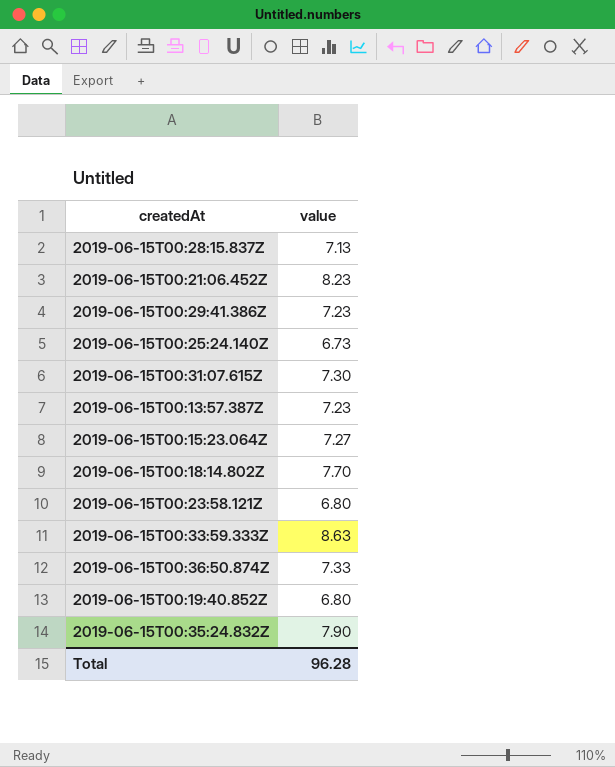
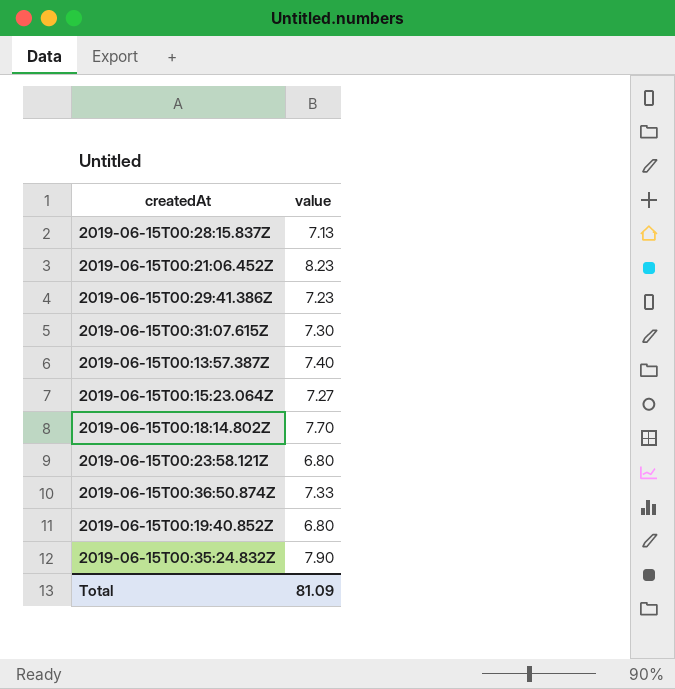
row 2019-06-15T00:25:24.140Z: 6.73 -> none
row 2019-06-15T00:33:59.333Z: 8.63 -> none
2019-06-15T00:13:57.387Z | value: 7.23 -> 7.40
Total | value: 96.28 -> 81.09

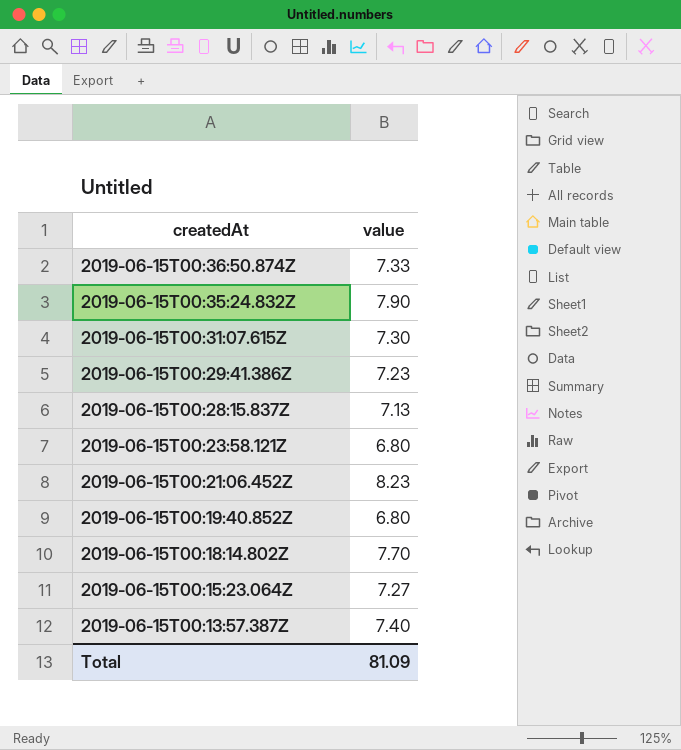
row order: none -> createdAt descending

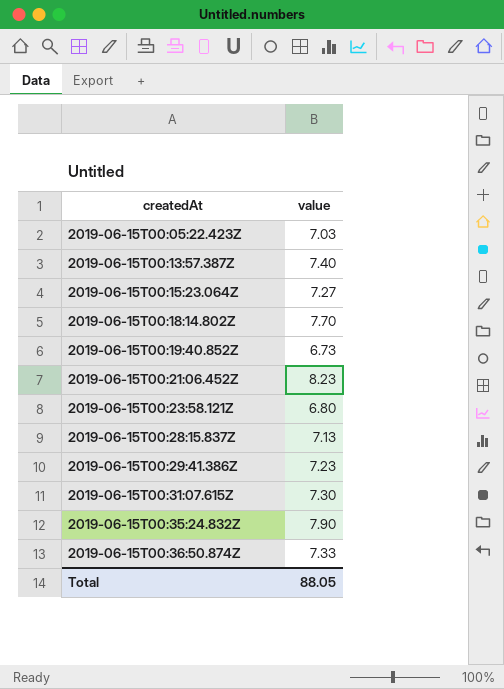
row order: createdAt descending -> createdAt ascending
row 2019-06-15T00:05:22.423Z: none -> 7.03
2019-06-15T00:19:40.852Z | value: 6.80 -> 6.73
Total | value: 81.09 -> 88.05

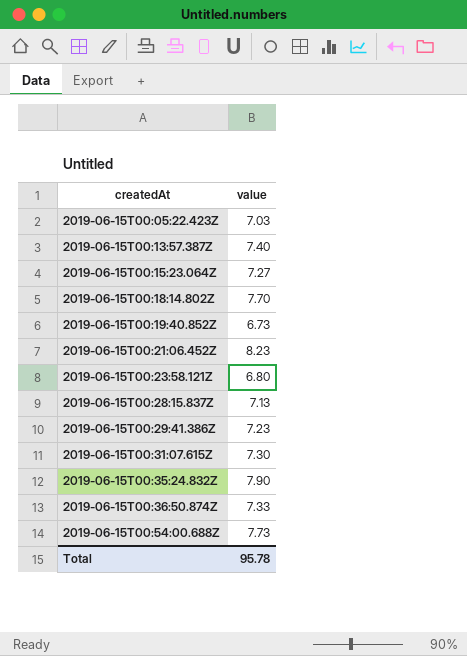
row 2019-06-15T00:54:00.688Z: none -> 7.73
Total | value: 88.05 -> 95.78

